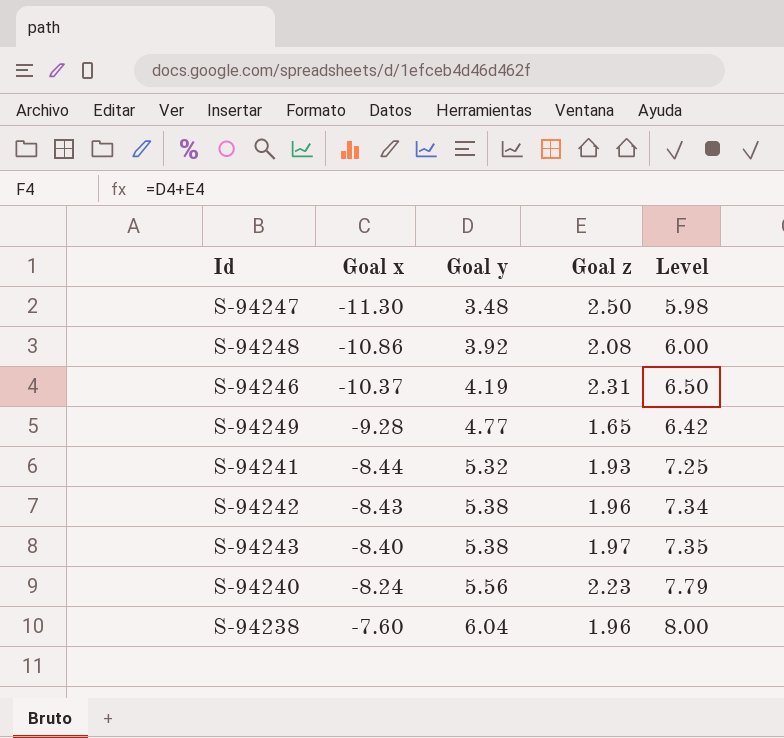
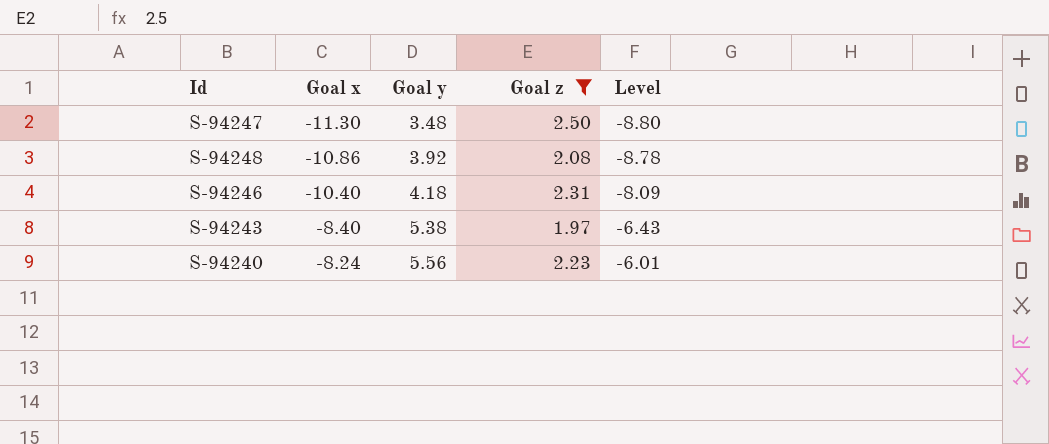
filter: none -> Goal z >= 1.97
column Level | formula: [Goal y] + [Goal z] -> [Goal x] + [Goal z]
S-94246 | Goal x: -10.37 -> -10.40
S-94246 | Goal y: 4.19 -> 4.18

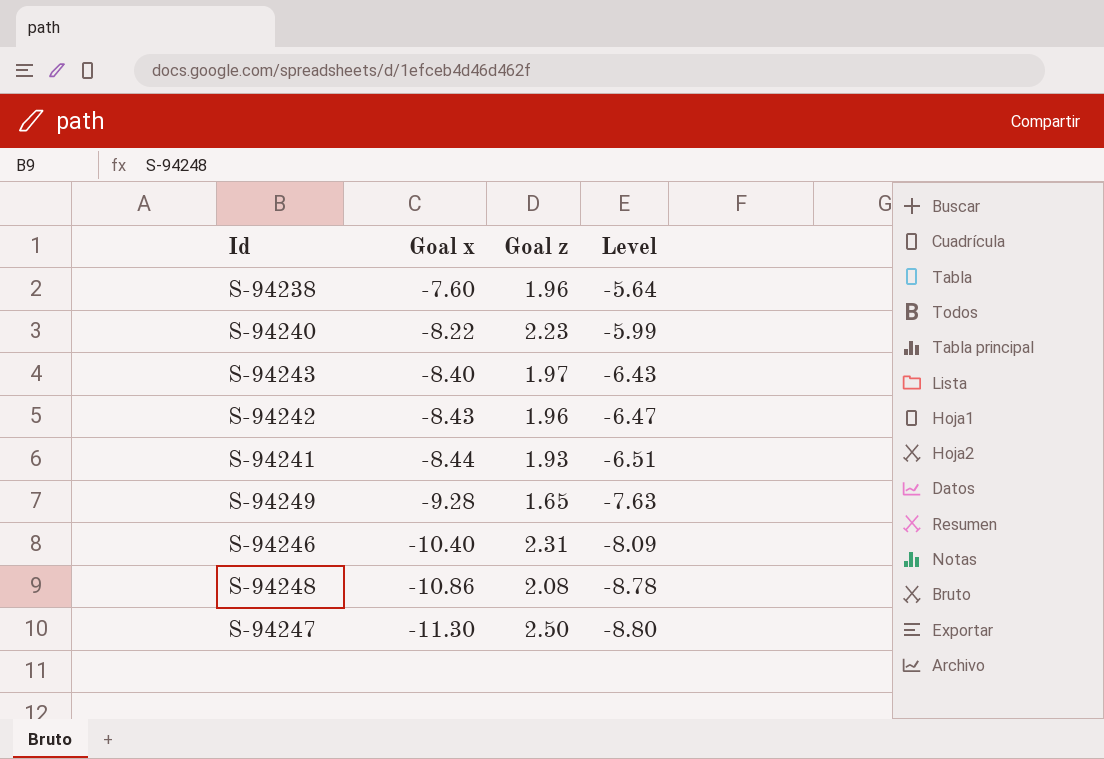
filter: Goal z >= 1.97 -> none
row order: Goal x ascending -> Goal x descending
column Goal y | position: 3 -> none
S-94240 | Goal x: -8.24 -> -8.22
S-94240 | Level: -6.01 -> -5.99

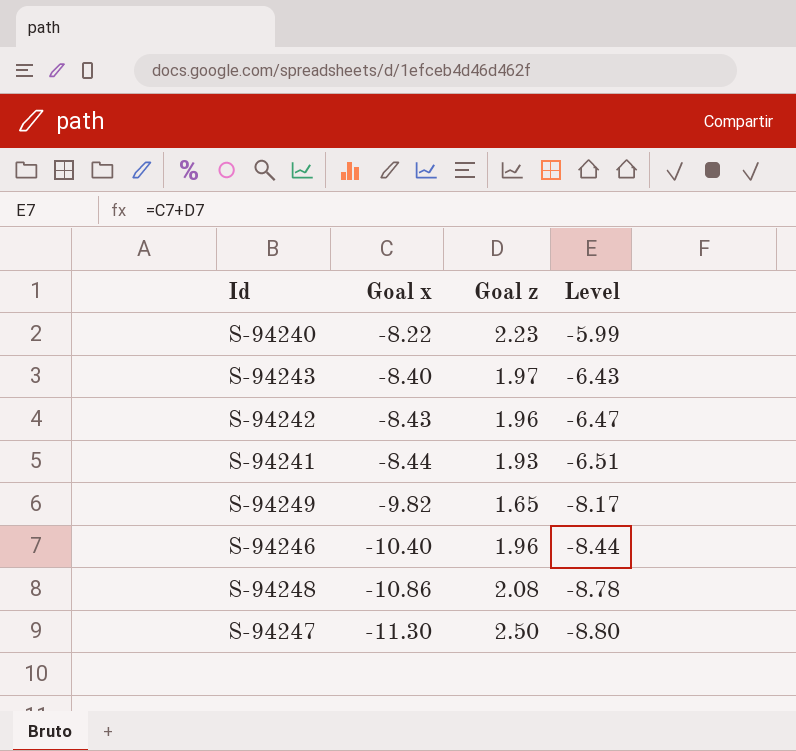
row S-94238: -7.60 | 1.96 | -5.64 -> none
S-94249 | Goal x: -9.28 -> -9.82
S-94249 | Level: -7.63 -> -8.17
S-94246 | Goal z: 2.31 -> 1.96
S-94246 | Level: -8.09 -> -8.44

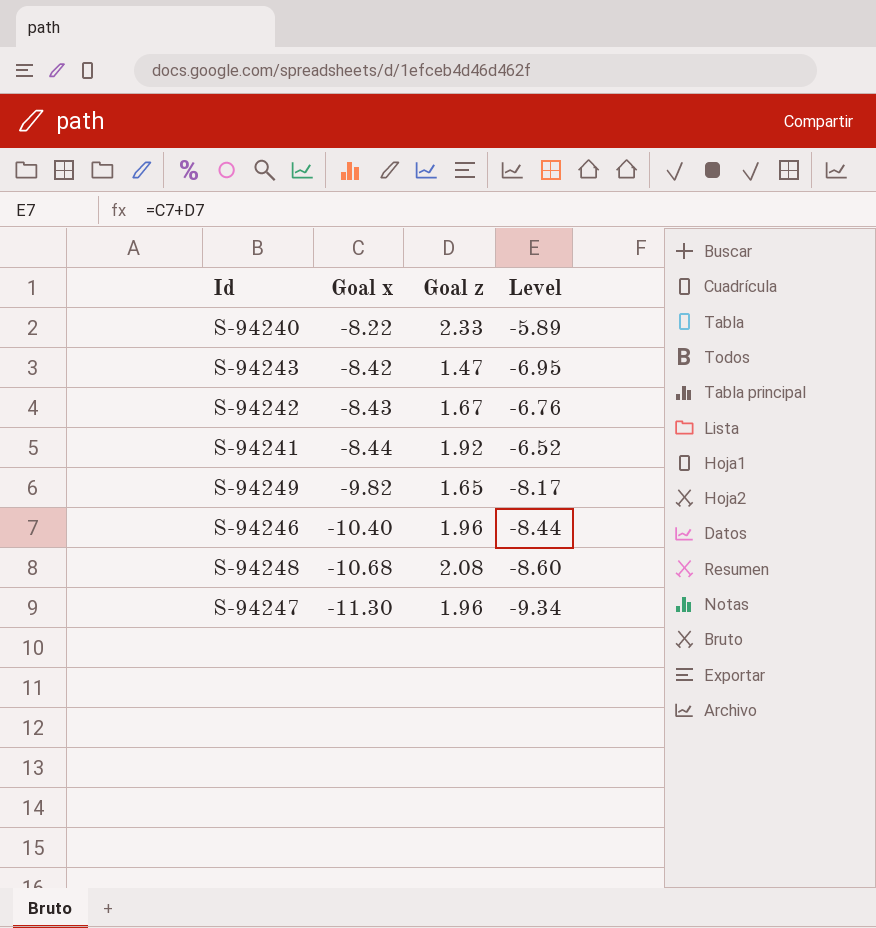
S-94240 | Goal z: 2.23 -> 2.33
S-94240 | Level: -5.99 -> -5.89
S-94243 | Goal x: -8.40 -> -8.42
S-94243 | Goal z: 1.97 -> 1.47
S-94243 | Level: -6.43 -> -6.95
S-94242 | Goal z: 1.96 -> 1.67
S-94242 | Level: -6.47 -> -6.76
S-94241 | Goal z: 1.93 -> 1.92
S-94241 | Level: -6.51 -> -6.52
S-94248 | Goal x: -10.86 -> -10.68
S-94248 | Level: -8.78 -> -8.60
S-94247 | Goal z: 2.50 -> 1.96
S-94247 | Level: -8.80 -> -9.34

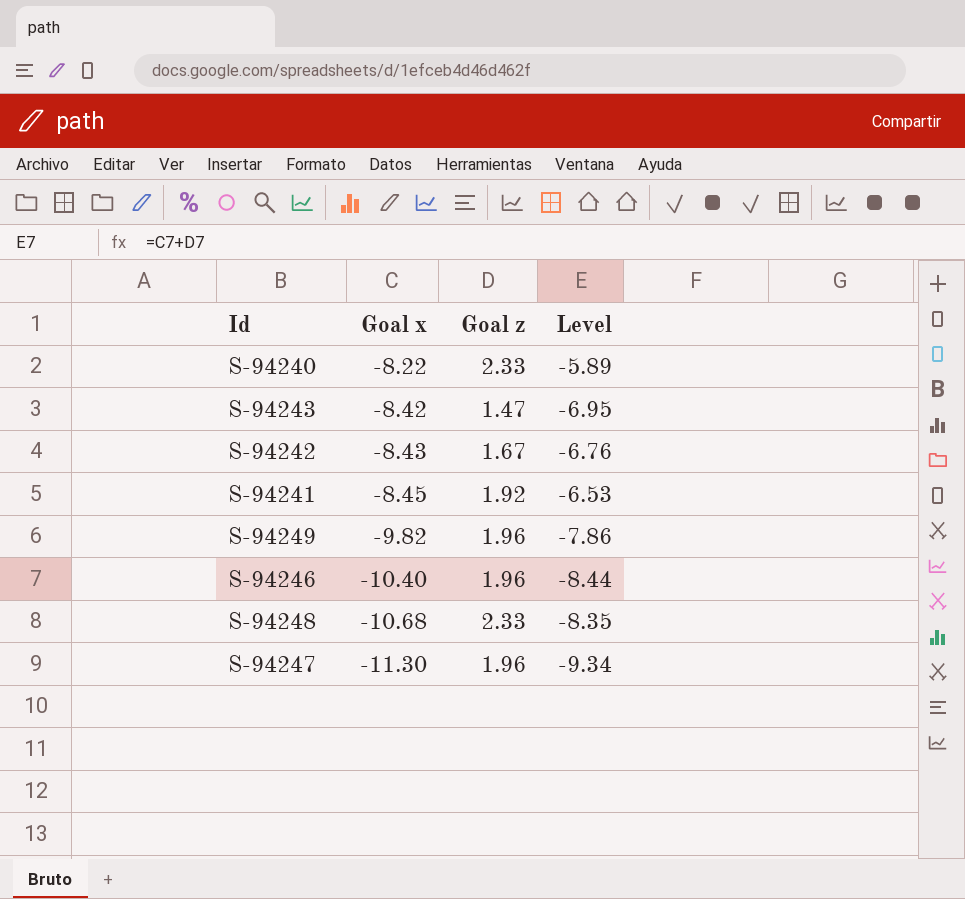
S-94241 | Goal x: -8.44 -> -8.45
S-94241 | Level: -6.52 -> -6.53
S-94249 | Goal z: 1.65 -> 1.96
S-94249 | Level: -8.17 -> -7.86
S-94248 | Goal z: 2.08 -> 2.33
S-94248 | Level: -8.60 -> -8.35

